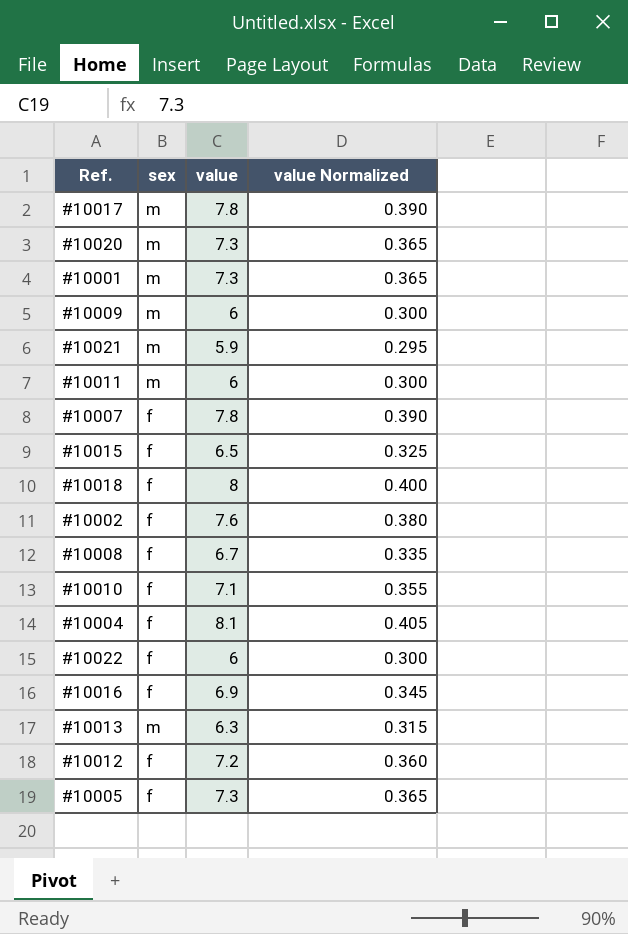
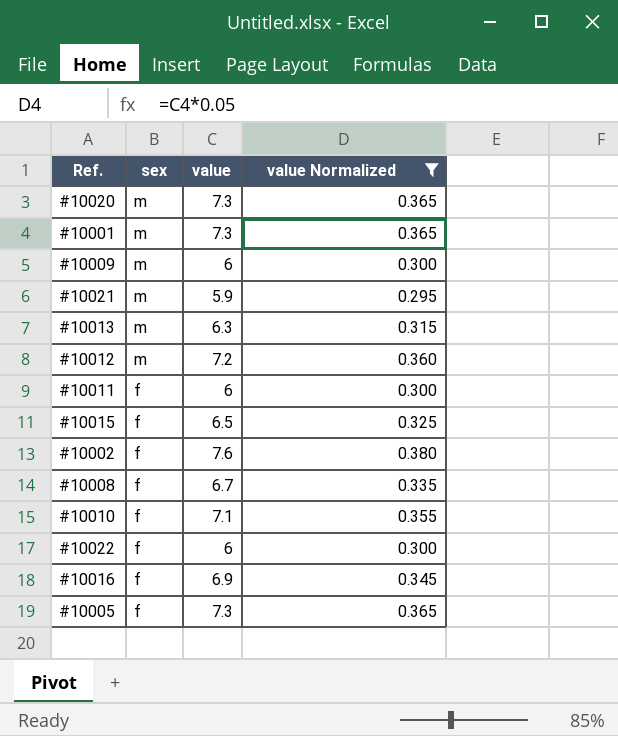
filter: none -> value Normalized <= 0.380
row order: none -> sex descending
#10012 | sex: f -> m
#10011 | sex: m -> f

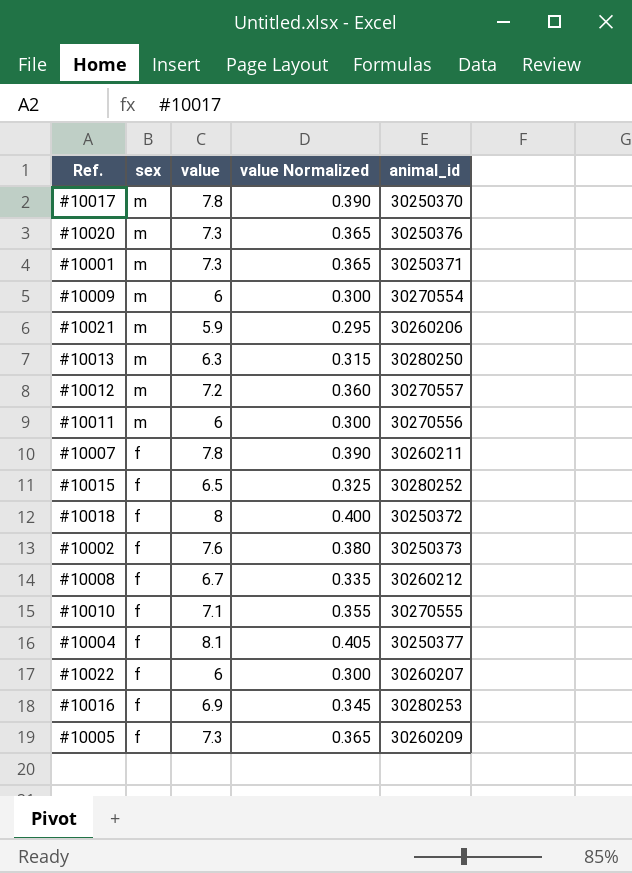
filter: value Normalized <= 0.380 -> none
column animal_id | position: none -> 5
#10011 | sex: f -> m

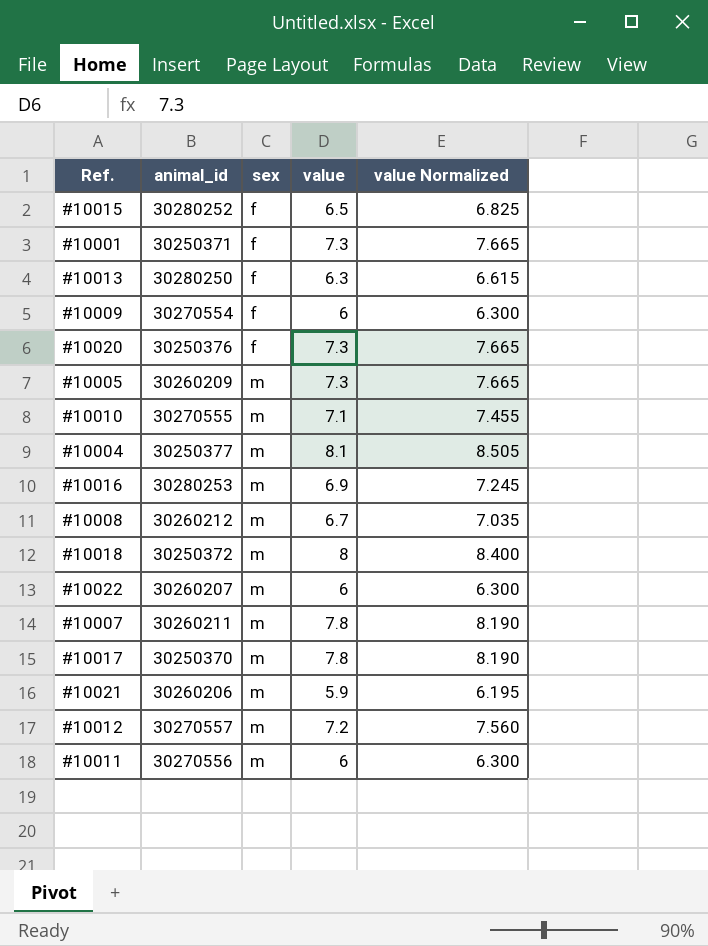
row order: sex descending -> sex ascending
column animal_id | position: 5 -> 2
column value Normalized | formula: [value] * 0.05 -> [value] * 1.05
row #10002: f | 7.6 | 0.380 | 30250373 -> none
#10001 | sex: m -> f
#10013 | sex: m -> f
#10009 | sex: m -> f
#10020 | sex: m -> f
#10005 | sex: f -> m
#10010 | sex: f -> m
#10004 | sex: f -> m
#10016 | sex: f -> m
#10008 | sex: f -> m
#10018 | sex: f -> m
#10022 | sex: f -> m
#10007 | sex: f -> m

